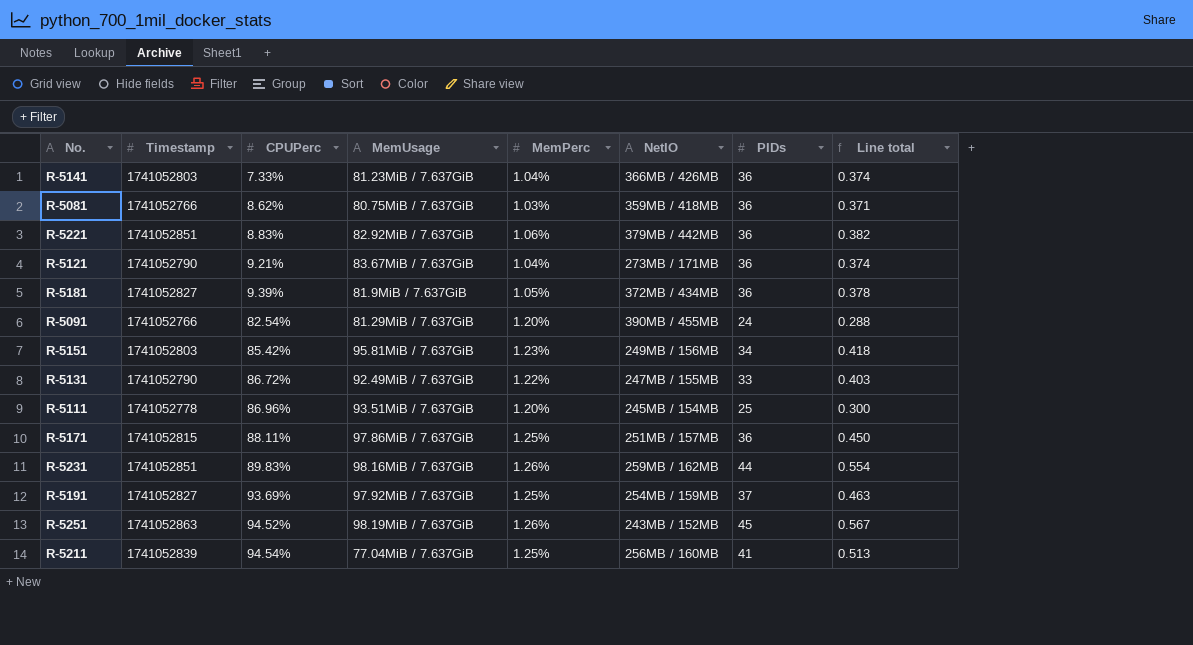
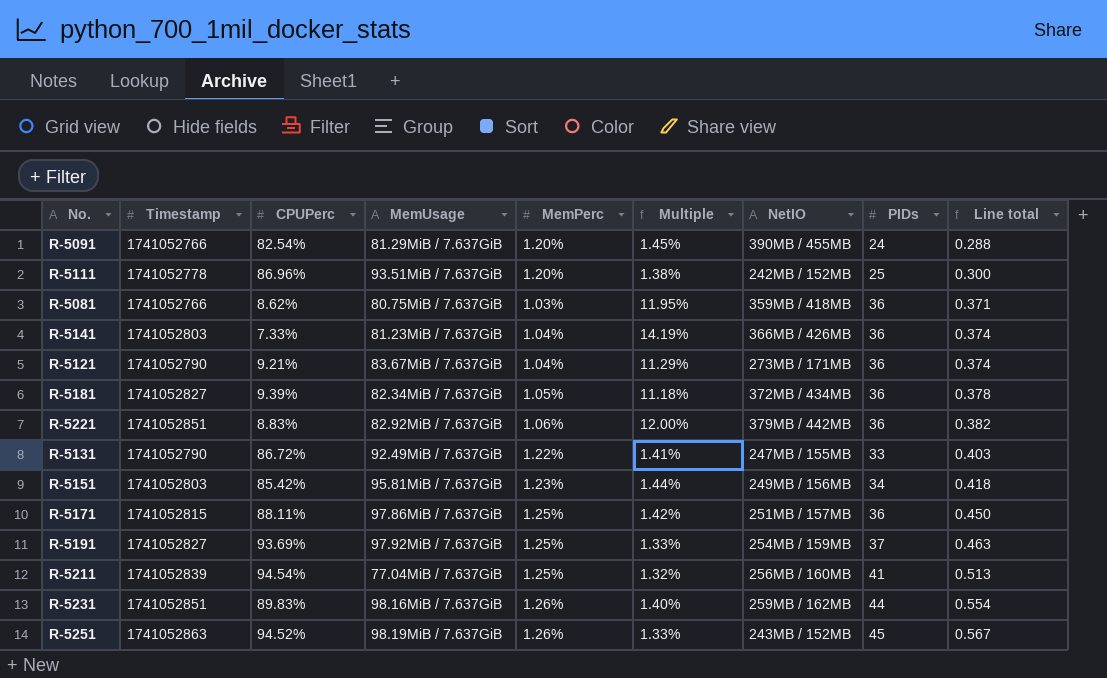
row order: CPUPerc ascending -> Line total ascending
column Multiple | formula: none -> [MemPerc] / [CPUPerc]
R-5111 | NetIO: 245MB / 154MB -> 242MB / 152MB
R-5181 | MemUsage: 81.9MiB / 7.637GiB -> 82.34MiB / 7.637GiB

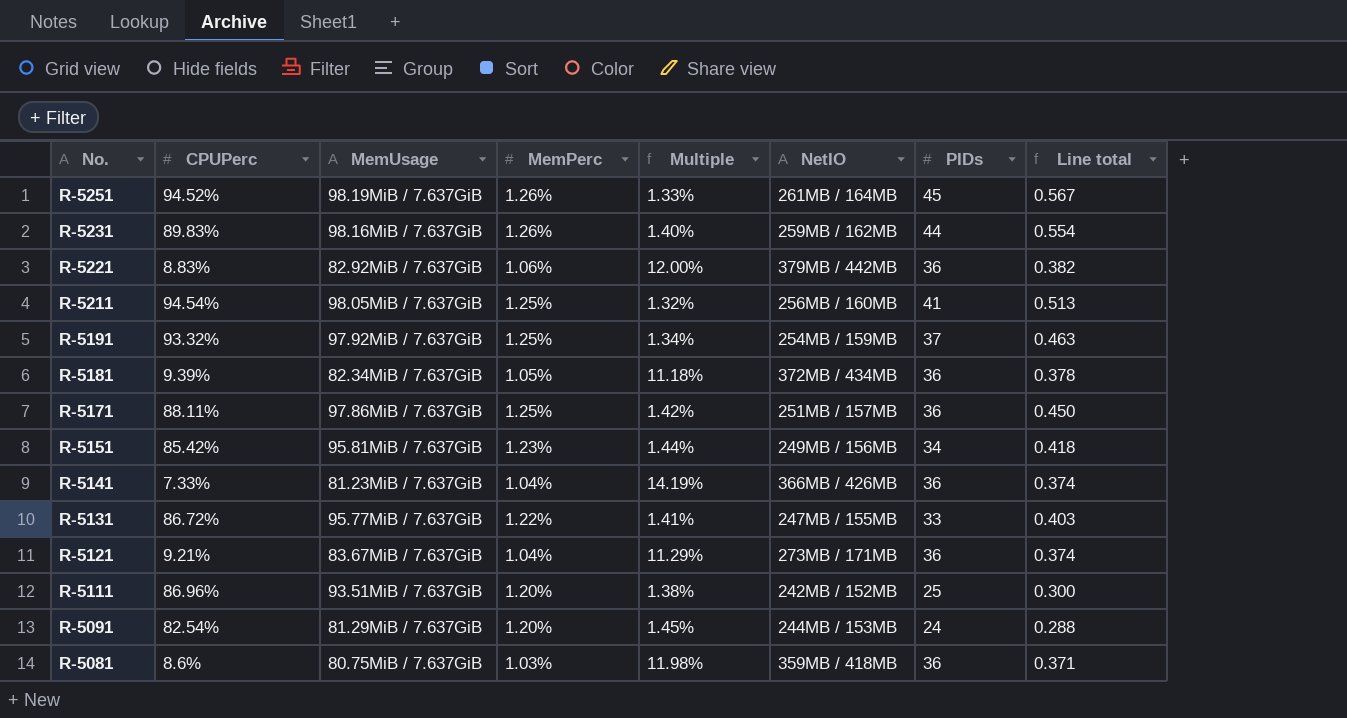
row order: Line total ascending -> No. descending
column Timestamp | position: 2 -> none
R-5251 | NetIO: 243MB / 152MB -> 261MB / 164MB
R-5211 | MemUsage: 77.04MiB / 7.637GiB -> 98.05MiB / 7.637GiB
R-5191 | CPUPerc: 93.69% -> 93.32%
R-5191 | Multiple: 1.33% -> 1.34%
R-5131 | MemUsage: 92.49MiB / 7.637GiB -> 95.77MiB / 7.637GiB
R-5091 | NetIO: 390MB / 455MB -> 244MB / 153MB
R-5081 | CPUPerc: 8.62% -> 8.6%
R-5081 | Multiple: 11.95% -> 11.98%

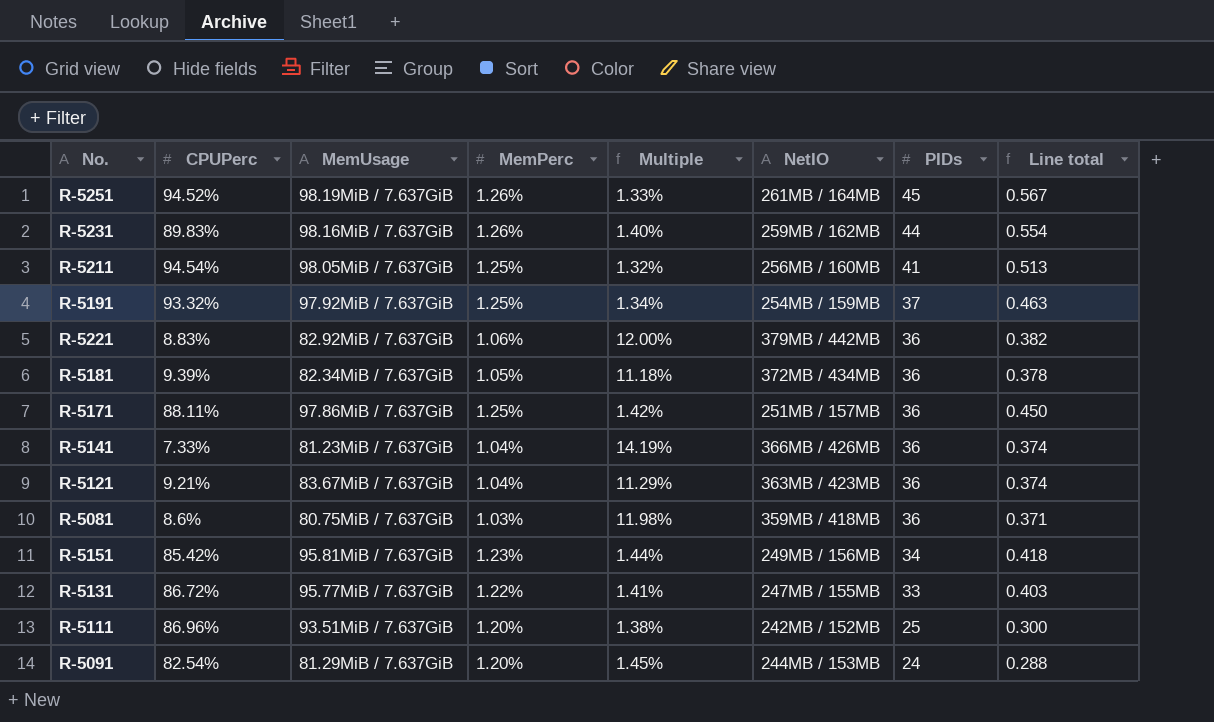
row order: No. descending -> PIDs descending
R-5121 | NetIO: 273MB / 171MB -> 363MB / 423MB

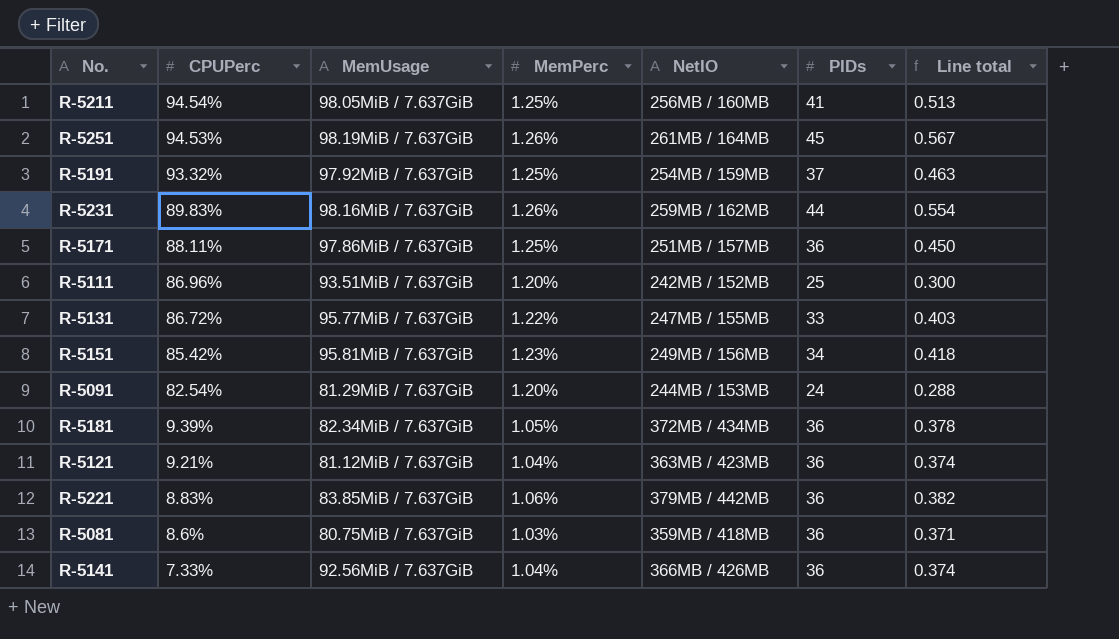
row order: PIDs descending -> CPUPerc descending
column Multiple | formula: [MemPerc] / [CPUPerc] -> none
R-5251 | CPUPerc: 94.52% -> 94.53%
R-5121 | MemUsage: 83.67MiB / 7.637GiB -> 81.12MiB / 7.637GiB
R-5221 | MemUsage: 82.92MiB / 7.637GiB -> 83.85MiB / 7.637GiB
R-5141 | MemUsage: 81.23MiB / 7.637GiB -> 92.56MiB / 7.637GiB

